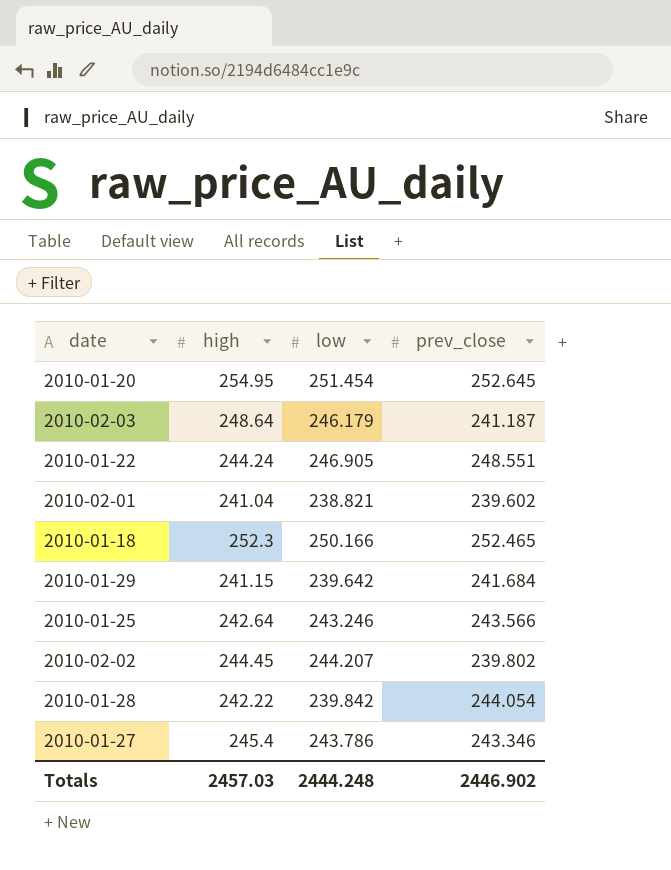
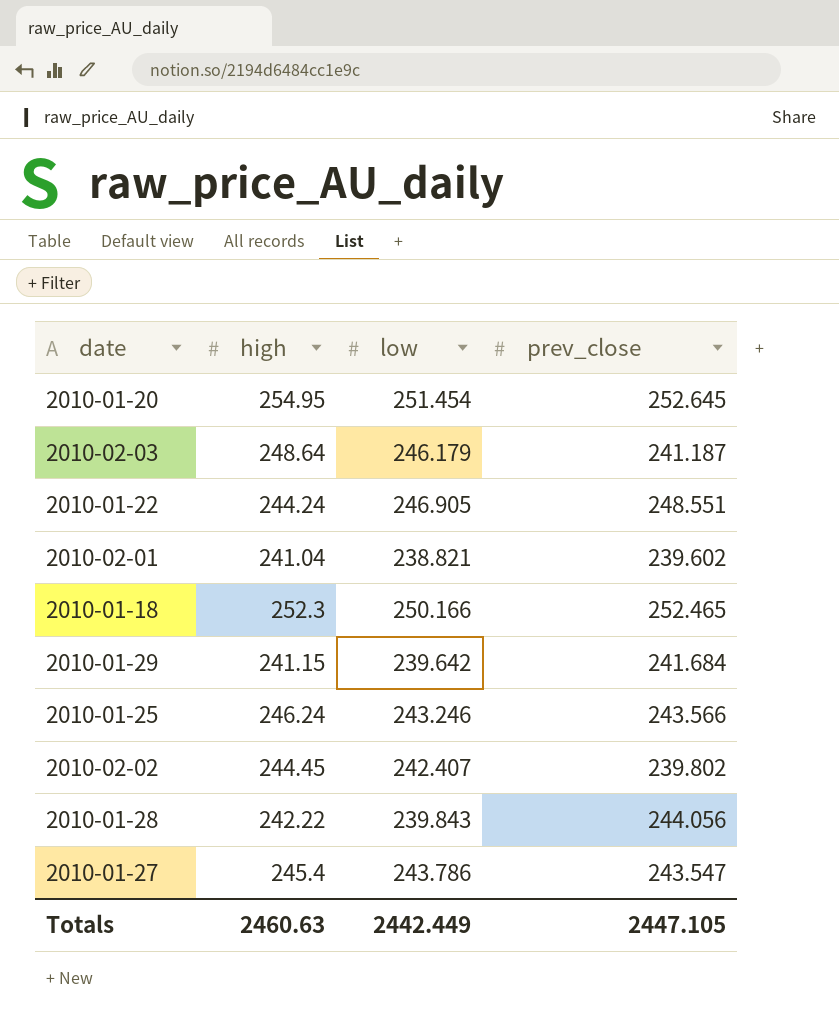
2010-01-25 | high: 242.64 -> 246.24
2010-02-02 | low: 244.207 -> 242.407
2010-01-28 | low: 239.842 -> 239.843
2010-01-28 | prev_close: 244.054 -> 244.056
2010-01-27 | prev_close: 243.346 -> 243.547
Totals | high: 2457.03 -> 2460.63
Totals | low: 2444.248 -> 2442.449
Totals | prev_close: 2446.902 -> 2447.105

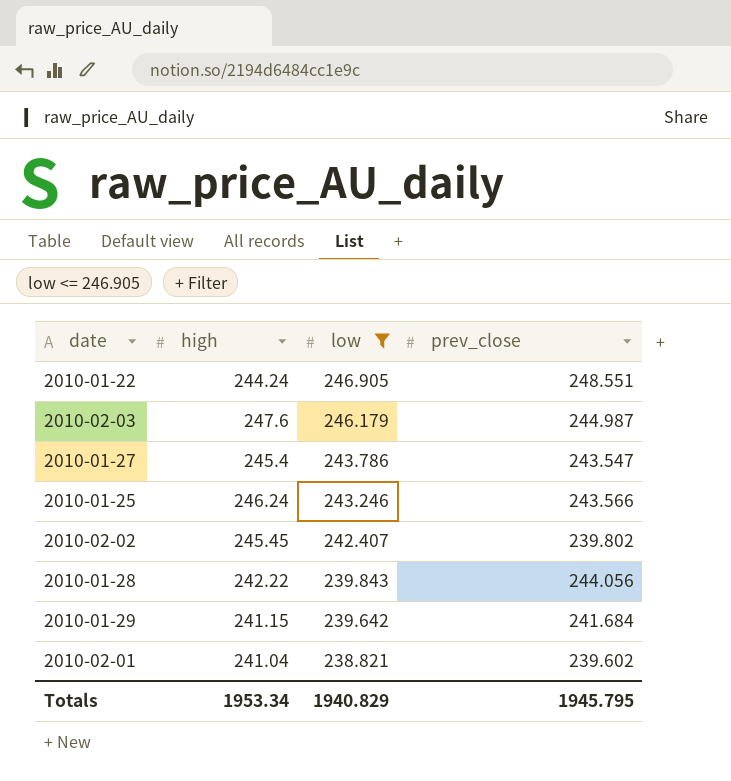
filter: none -> low <= 246.905
row order: none -> low descending
2010-02-03 | high: 248.64 -> 247.6
2010-02-03 | prev_close: 241.187 -> 244.987
2010-02-02 | high: 244.45 -> 245.45
Totals | high: 2460.63 -> 1953.34
Totals | low: 2442.449 -> 1940.829
Totals | prev_close: 2447.105 -> 1945.795

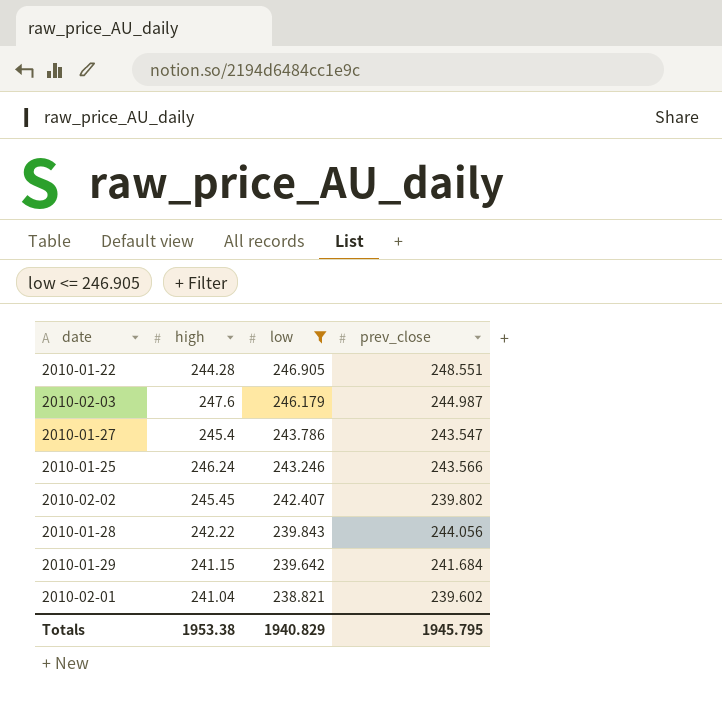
2010-01-22 | high: 244.24 -> 244.28
Totals | high: 1953.34 -> 1953.38

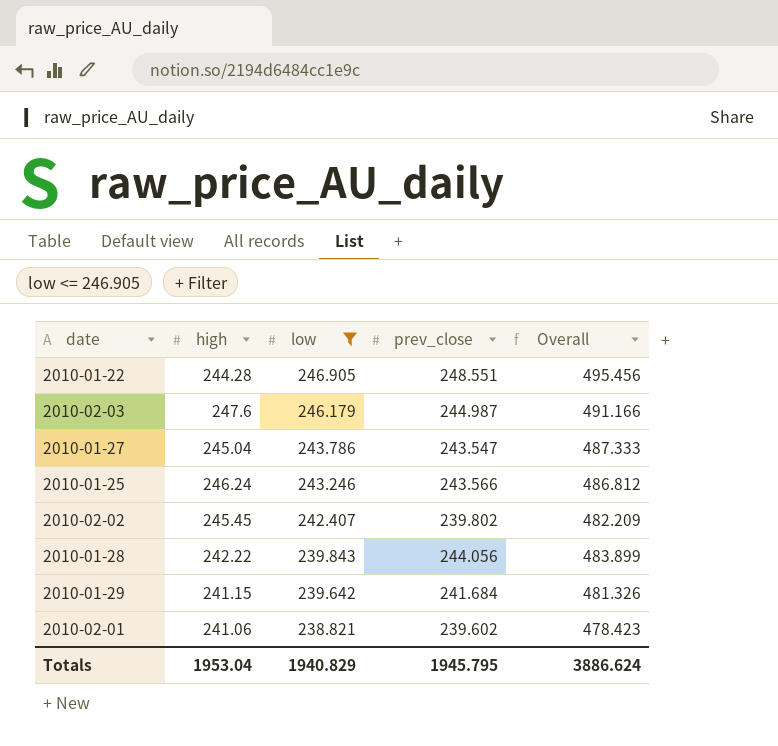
column Overall | formula: none -> [low] + [prev_close]
2010-01-27 | high: 245.4 -> 245.04
2010-02-01 | high: 241.04 -> 241.06
Totals | high: 1953.38 -> 1953.04

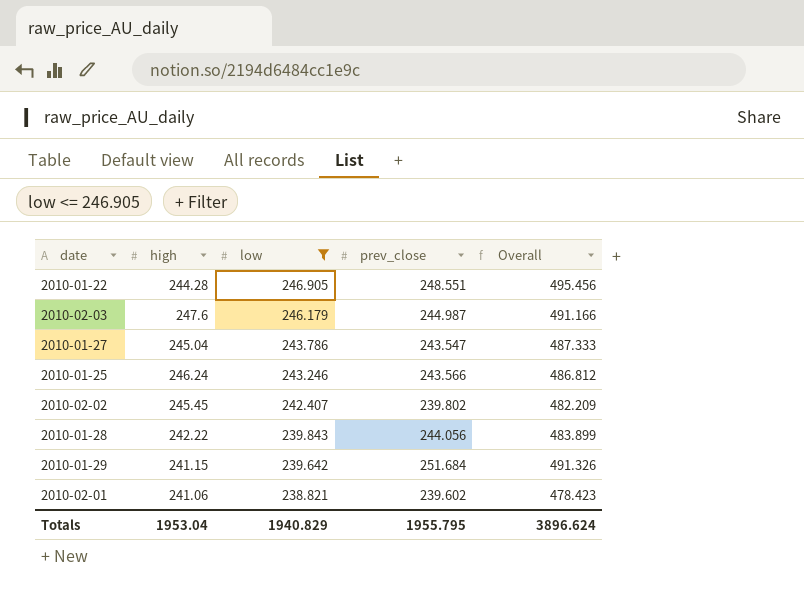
2010-01-29 | prev_close: 241.684 -> 251.684
2010-01-29 | Overall: 481.326 -> 491.326
Totals | prev_close: 1945.795 -> 1955.795
Totals | Overall: 3886.624 -> 3896.624

